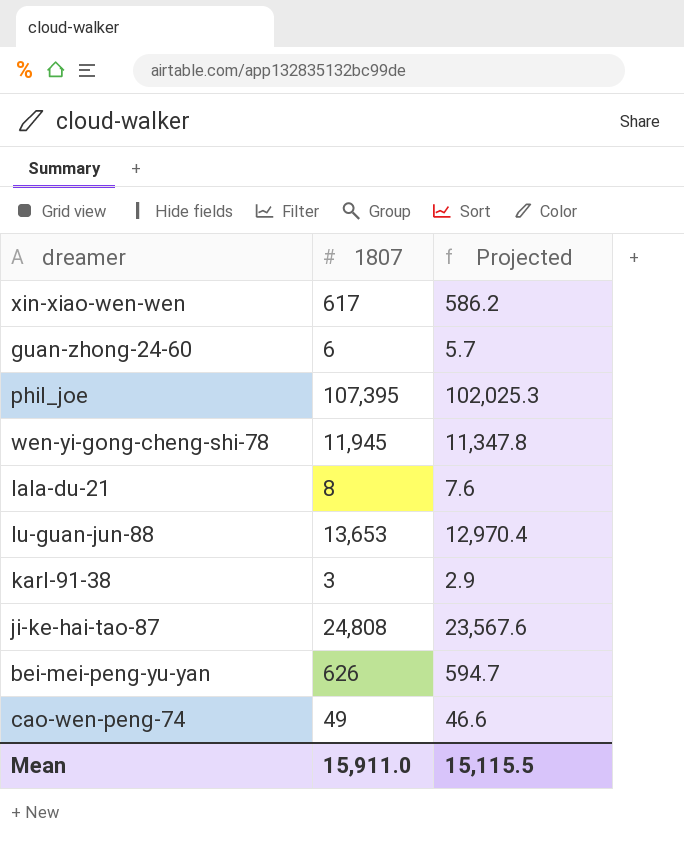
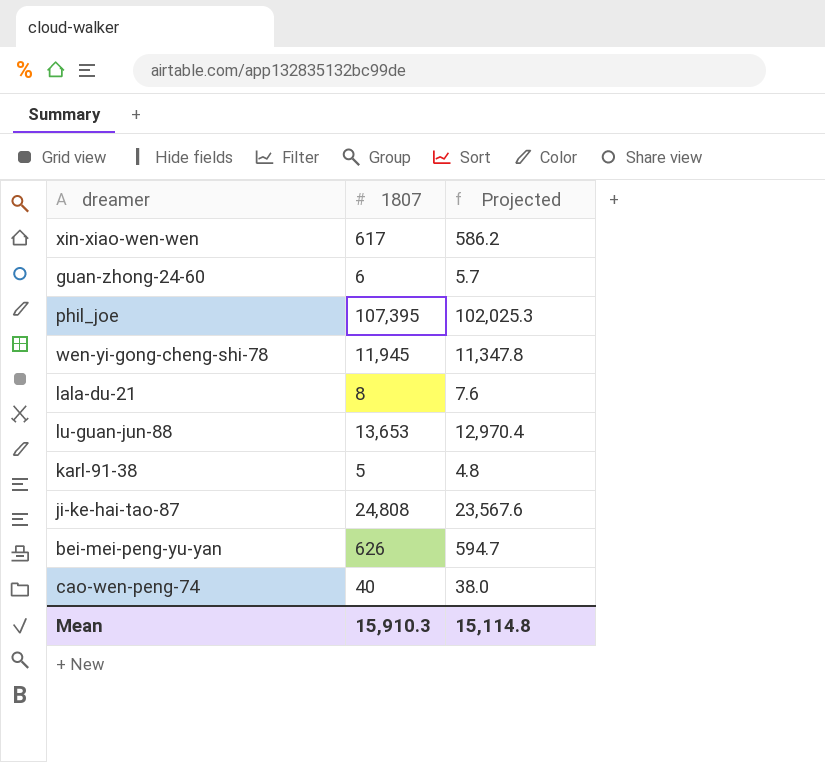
karl-91-38 | 1807: 3 -> 5
karl-91-38 | Projected: 2.9 -> 4.8
cao-wen-peng-74 | 1807: 49 -> 40
cao-wen-peng-74 | Projected: 46.6 -> 38.0
Mean | 1807: 15,911.0 -> 15,910.3
Mean | Projected: 15,115.5 -> 15,114.8

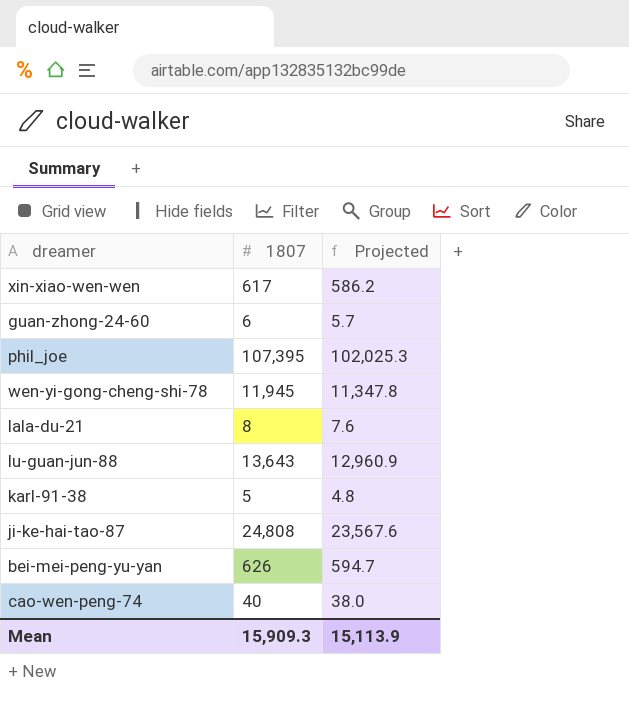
lu-guan-jun-88 | 1807: 13,653 -> 13,643
lu-guan-jun-88 | Projected: 12,970.4 -> 12,960.9
Mean | 1807: 15,910.3 -> 15,909.3
Mean | Projected: 15,114.8 -> 15,113.9

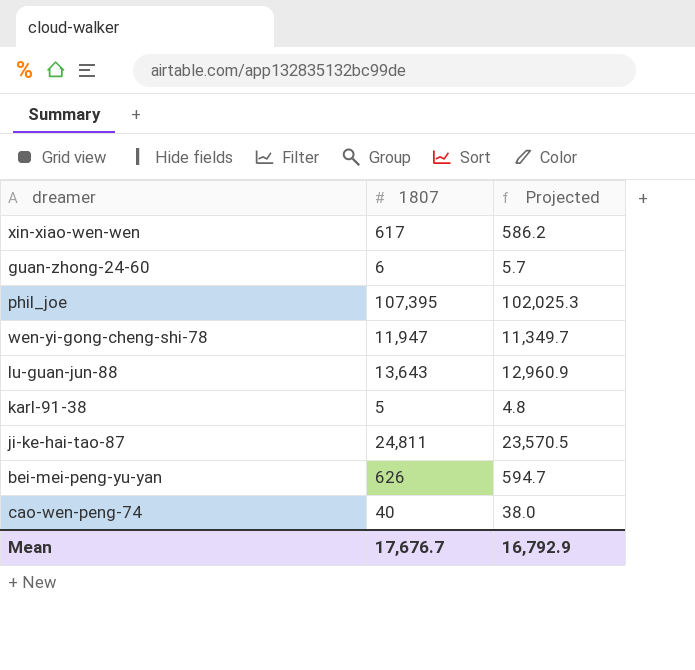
row lala-du-21: 8 | 7.6 -> none
wen-yi-gong-cheng-shi-78 | 1807: 11,945 -> 11,947
wen-yi-gong-cheng-shi-78 | Projected: 11,347.8 -> 11,349.7
ji-ke-hai-tao-87 | 1807: 24,808 -> 24,811
ji-ke-hai-tao-87 | Projected: 23,567.6 -> 23,570.5
Mean | 1807: 15,909.3 -> 17,676.7
Mean | Projected: 15,113.9 -> 16,792.9

